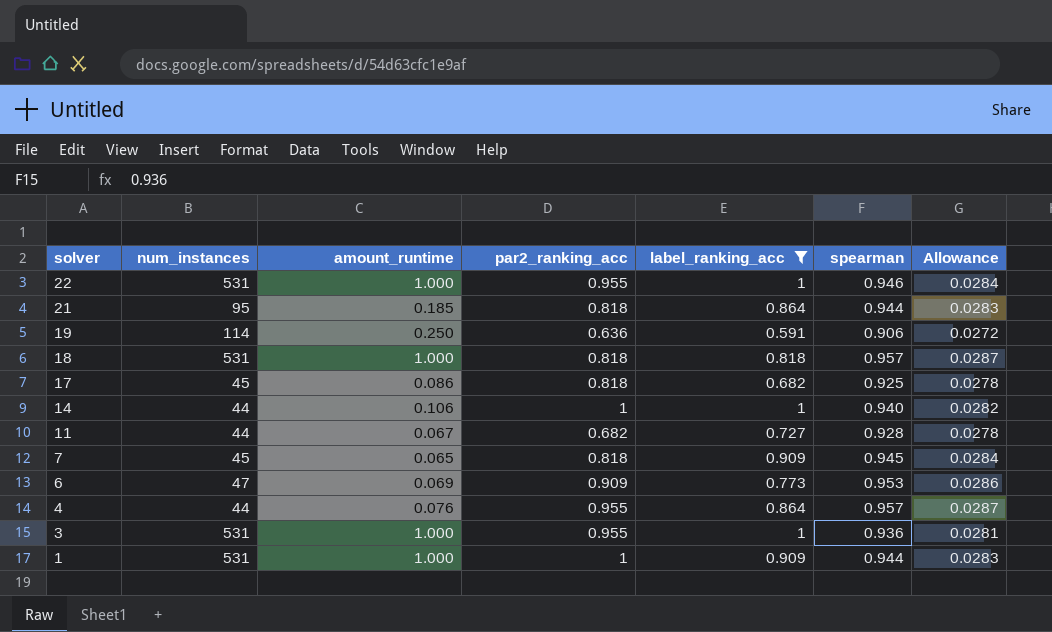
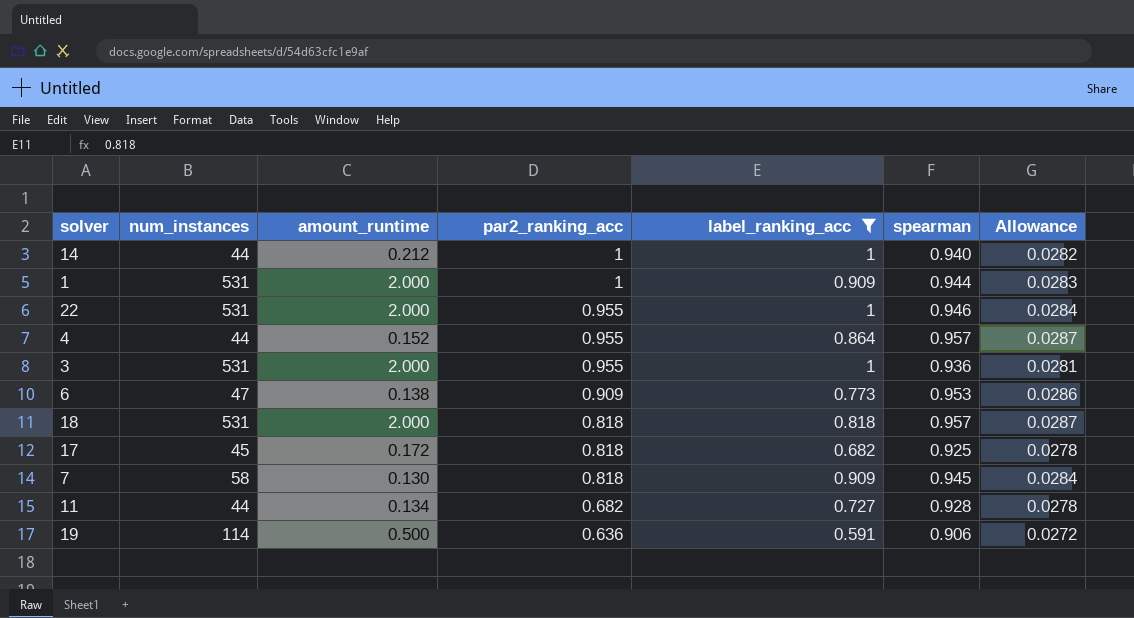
row order: solver descending -> par2_ranking_acc descending
row 21: 95 | 0.185 | 0.818 | 0.864 | 0.944 | 0.0283 -> none
14 | amount_runtime: 0.106 -> 0.212
1 | amount_runtime: 1.000 -> 2.000
22 | amount_runtime: 1.000 -> 2.000
4 | amount_runtime: 0.076 -> 0.152
3 | amount_runtime: 1.000 -> 2.000
6 | amount_runtime: 0.069 -> 0.138
18 | amount_runtime: 1.000 -> 2.000
17 | amount_runtime: 0.086 -> 0.172
7 | num_instances: 45 -> 58
7 | amount_runtime: 0.065 -> 0.130
11 | amount_runtime: 0.067 -> 0.134
19 | amount_runtime: 0.250 -> 0.500

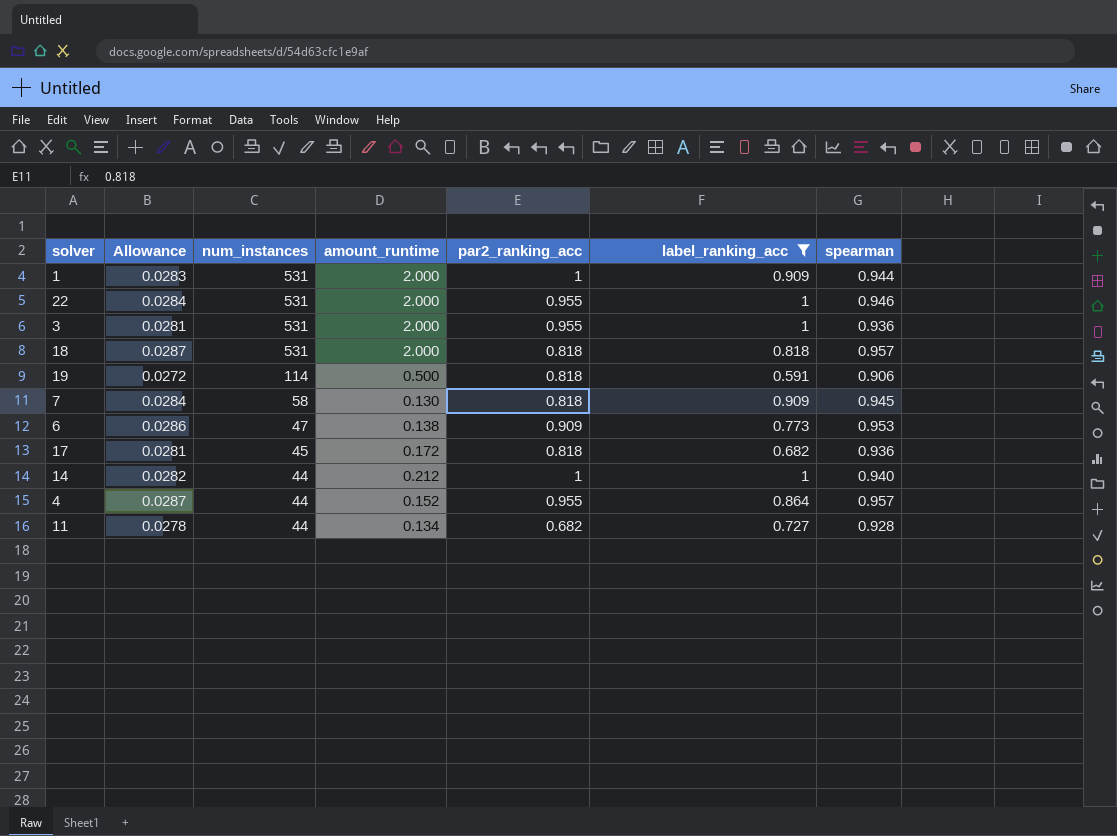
row order: par2_ranking_acc descending -> num_instances descending
column Allowance | position: 7 -> 2
19 | par2_ranking_acc: 0.636 -> 0.818
17 | Allowance: 0.0278 -> 0.0281
17 | spearman: 0.925 -> 0.936

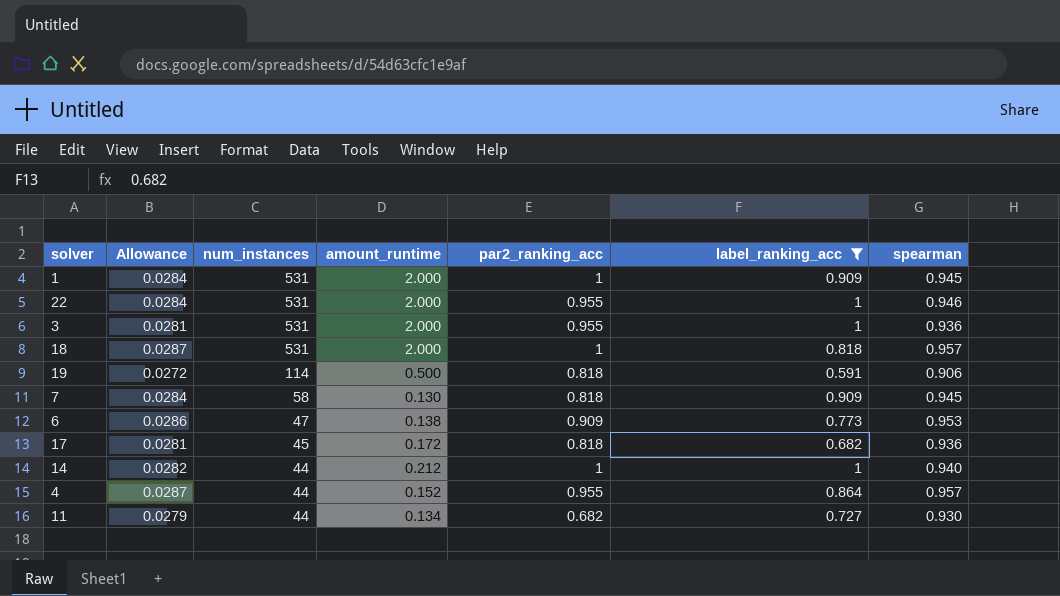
1 | Allowance: 0.0283 -> 0.0284
1 | spearman: 0.944 -> 0.945
18 | par2_ranking_acc: 0.818 -> 1
11 | Allowance: 0.0278 -> 0.0279
11 | spearman: 0.928 -> 0.930

